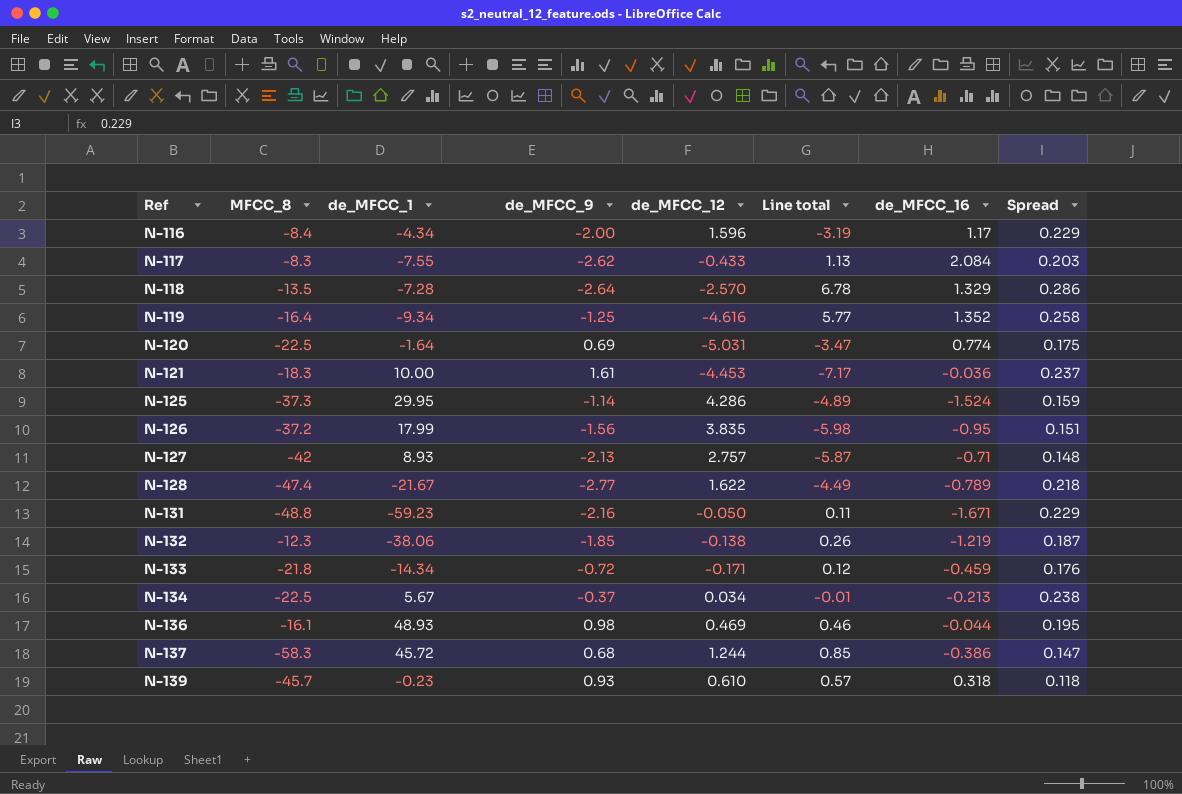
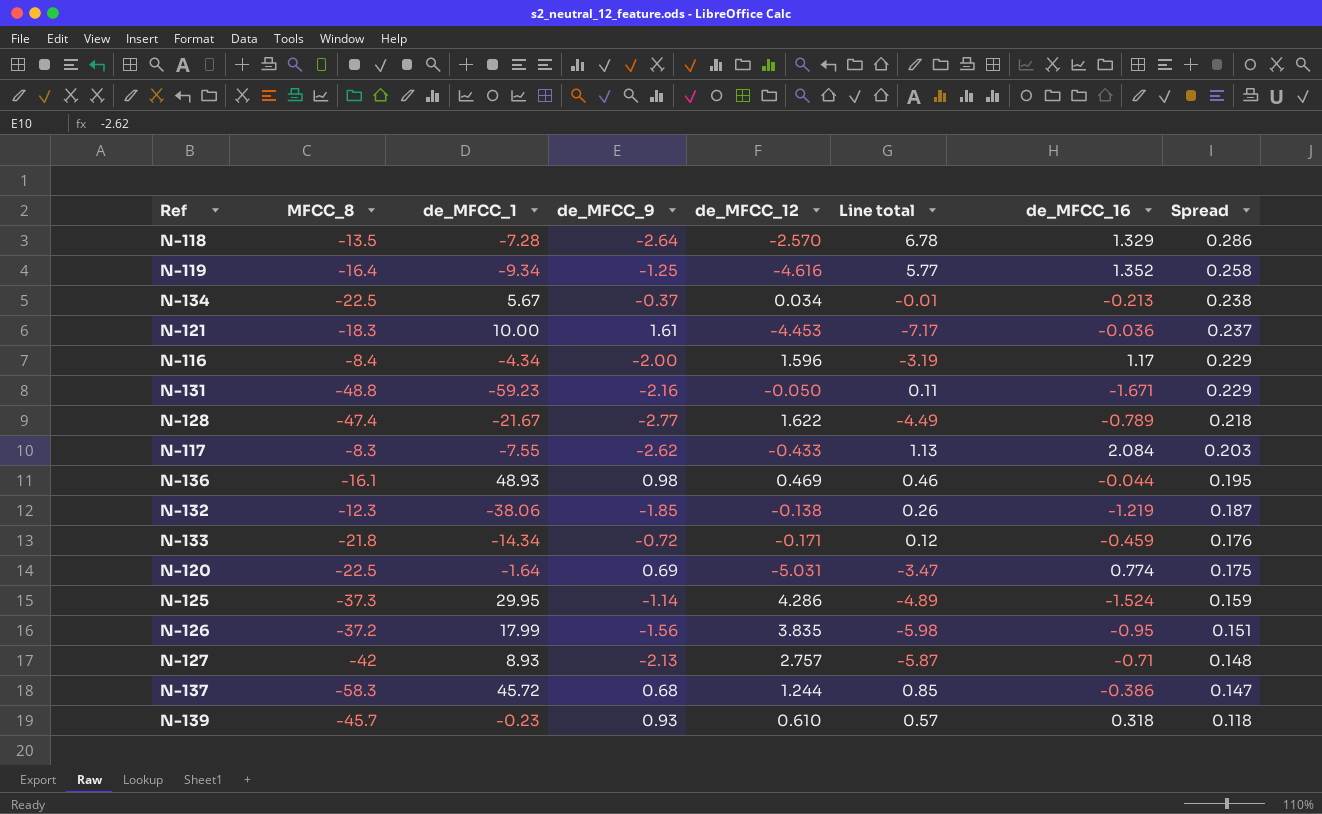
row order: Ref ascending -> Spread descending

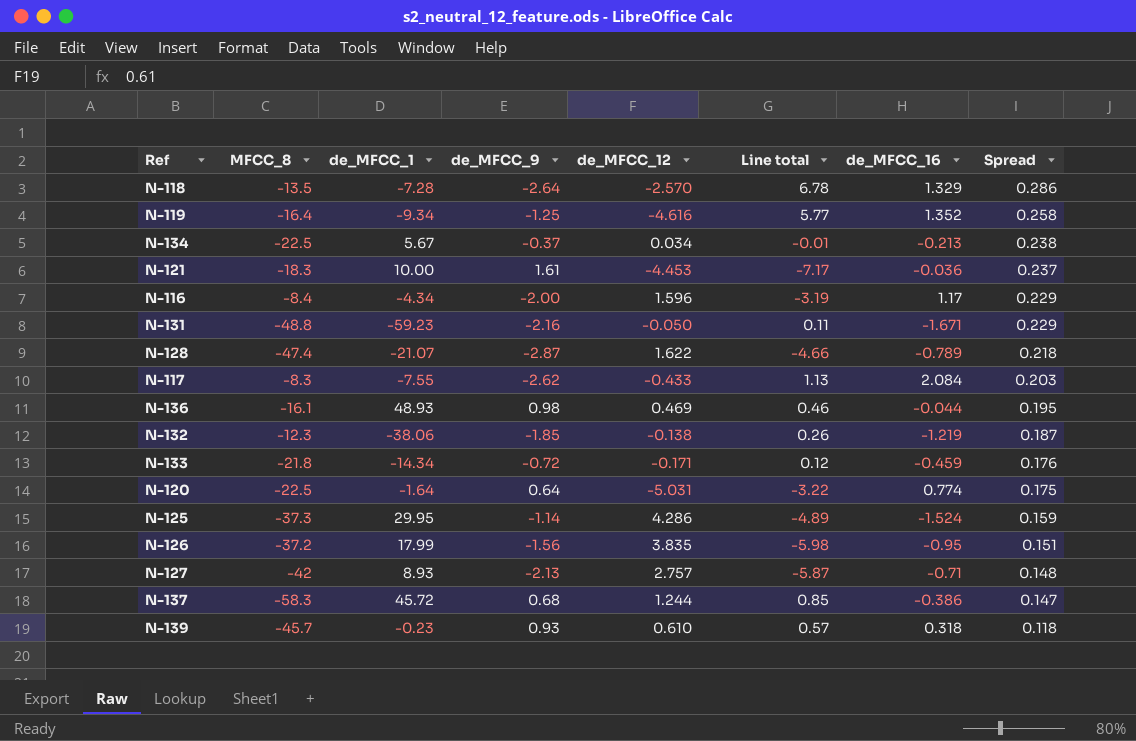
N-128 | de_MFCC_1: -21.67 -> -21.07
N-128 | de_MFCC_9: -2.77 -> -2.87
N-128 | Line total: -4.49 -> -4.66
N-120 | de_MFCC_9: 0.69 -> 0.64
N-120 | Line total: -3.47 -> -3.22

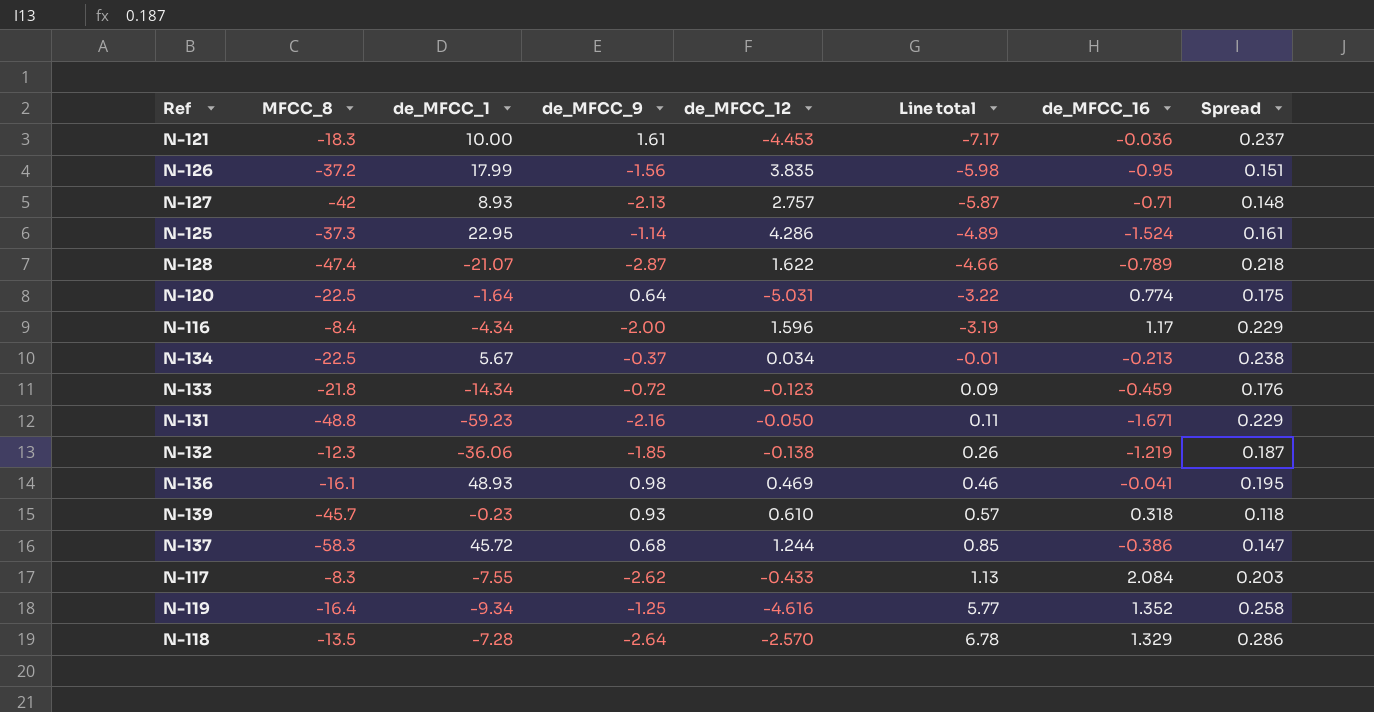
row order: Spread descending -> Line total ascending
N-125 | de_MFCC_1: 29.95 -> 22.95
N-125 | Spread: 0.159 -> 0.161
N-133 | de_MFCC_12: -0.171 -> -0.123
N-133 | Line total: 0.12 -> 0.09
N-132 | de_MFCC_1: -38.06 -> -36.06
N-136 | de_MFCC_16: -0.044 -> -0.041

